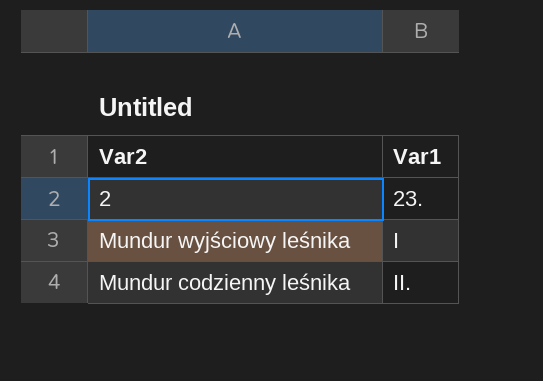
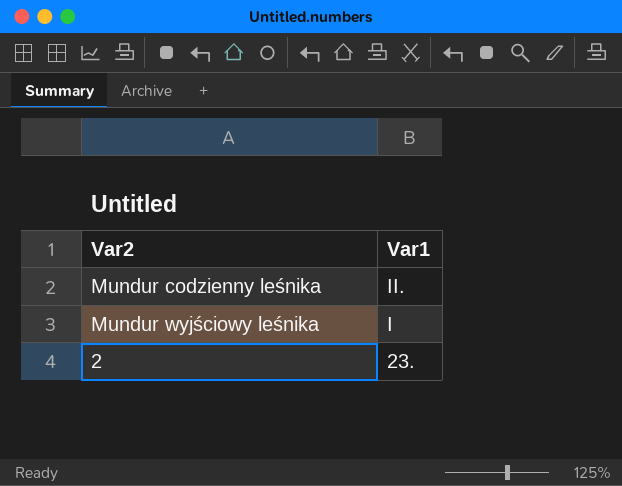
row order: Var1 ascending -> Var1 descending

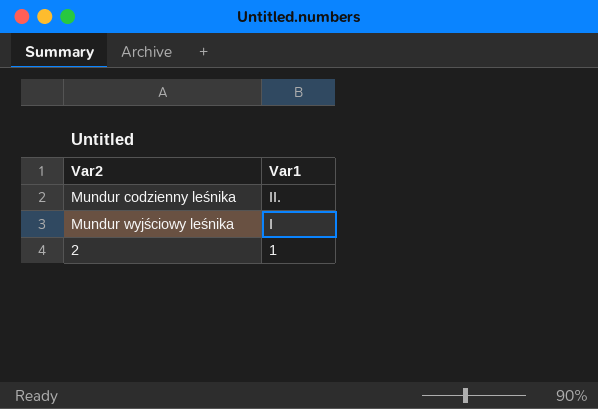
2 | Var1: 23. -> 1

